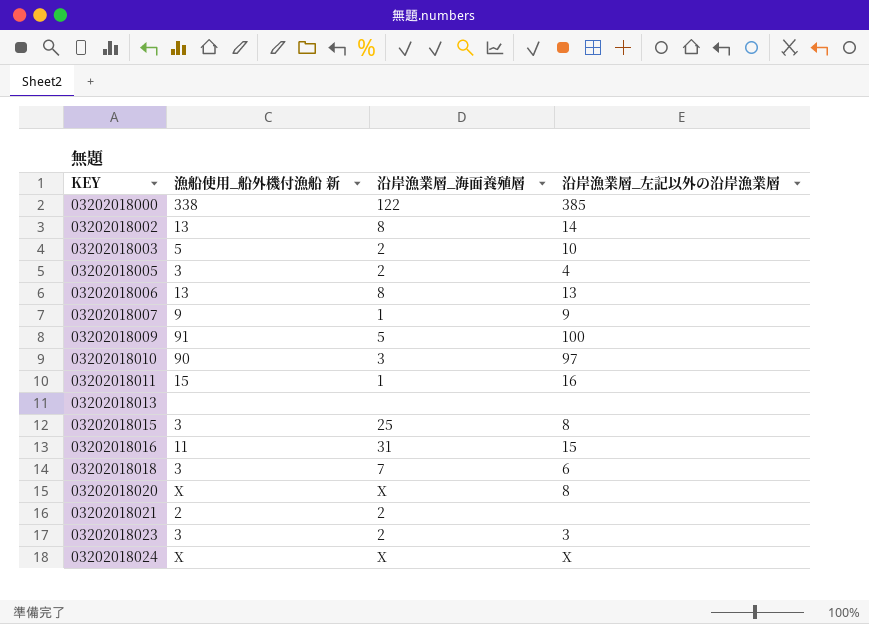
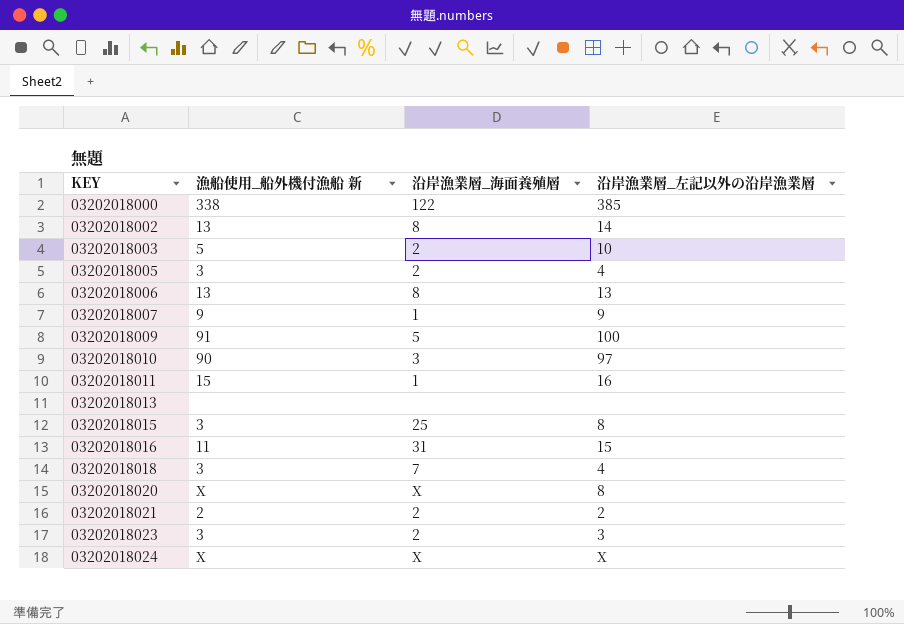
03202018018 | 沿岸漁業層_左記以外の沿岸漁業層: 6 -> 4
03202018021 | 沿岸漁業層_左記以外の沿岸漁業層: none -> 2

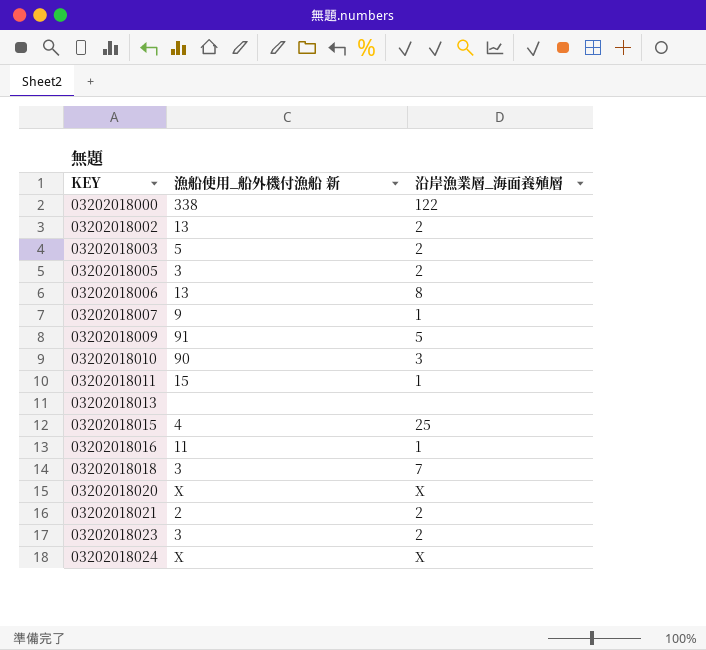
column 沿岸漁業層_左記以外の沿岸漁業層 | position: 4 -> none
03202018002 | 沿岸漁業層_海面養殖層: 8 -> 2
03202018015 | 漁船使用_船外機付漁船 新: 3 -> 4
03202018016 | 沿岸漁業層_海面養殖層: 31 -> 1

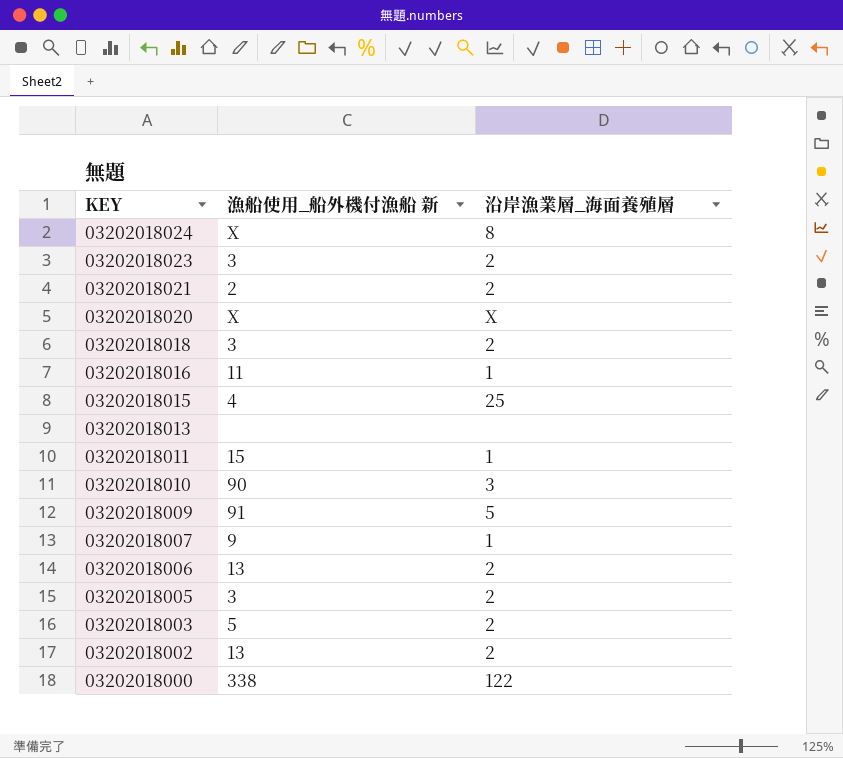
row order: KEY ascending -> KEY descending
03202018024 | 沿岸漁業層_海面養殖層: X -> 8
03202018018 | 沿岸漁業層_海面養殖層: 7 -> 2
03202018006 | 沿岸漁業層_海面養殖層: 8 -> 2

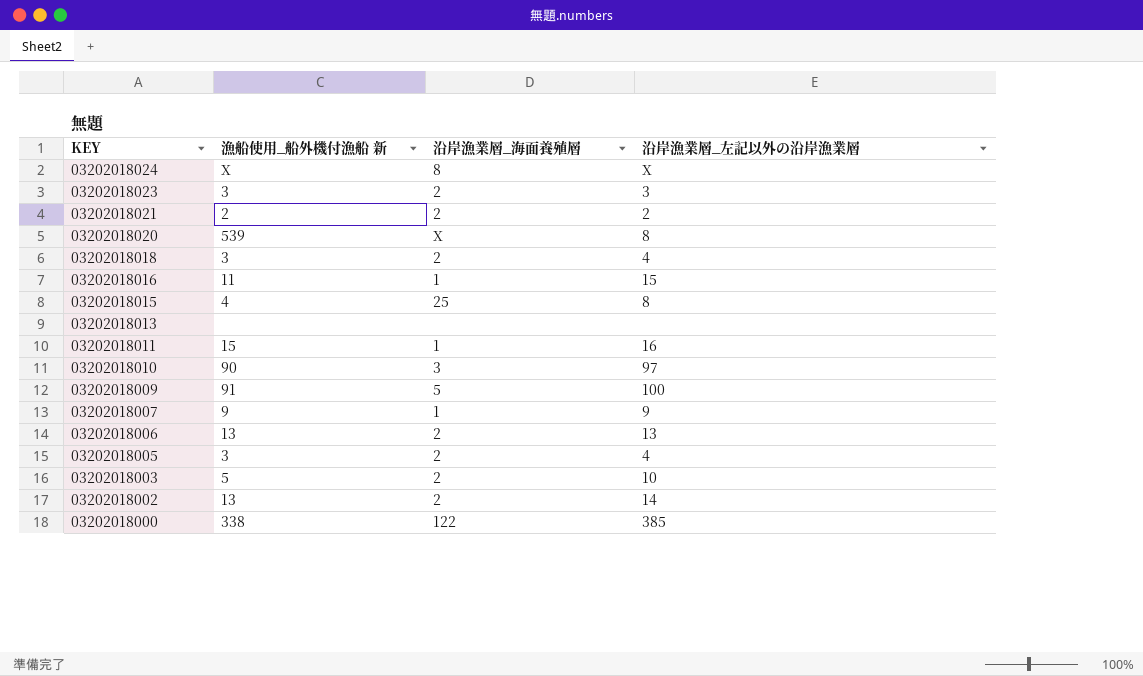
column 沿岸漁業層_左記以外の沿岸漁業層 | position: none -> 4
03202018020 | 漁船使用_船外機付漁船 新: X -> 539

